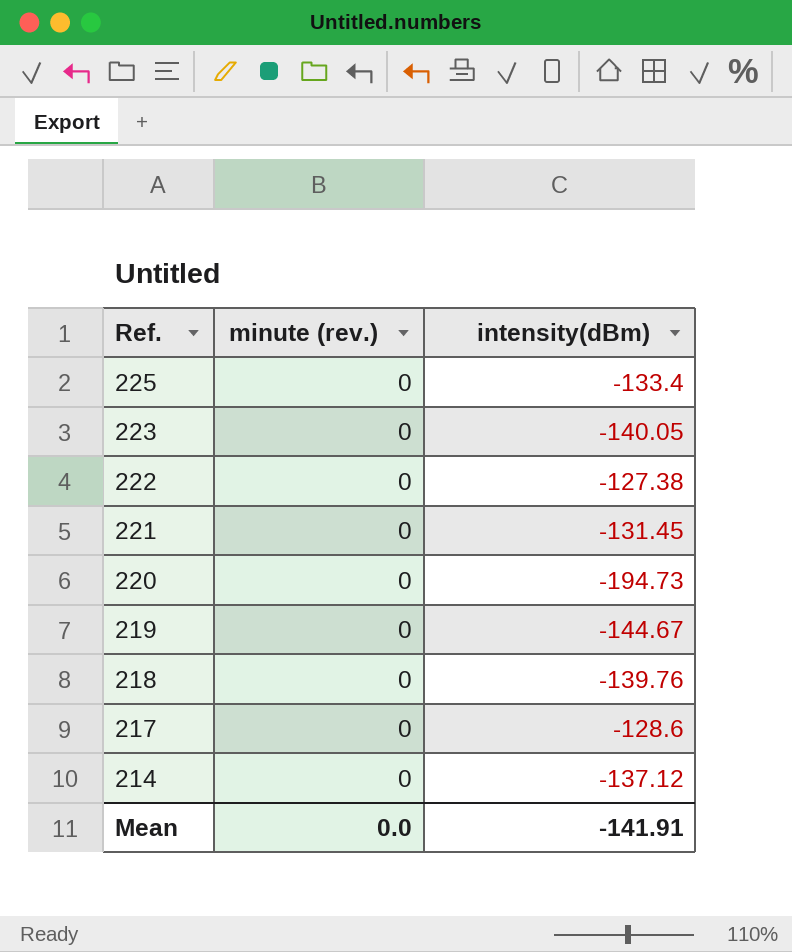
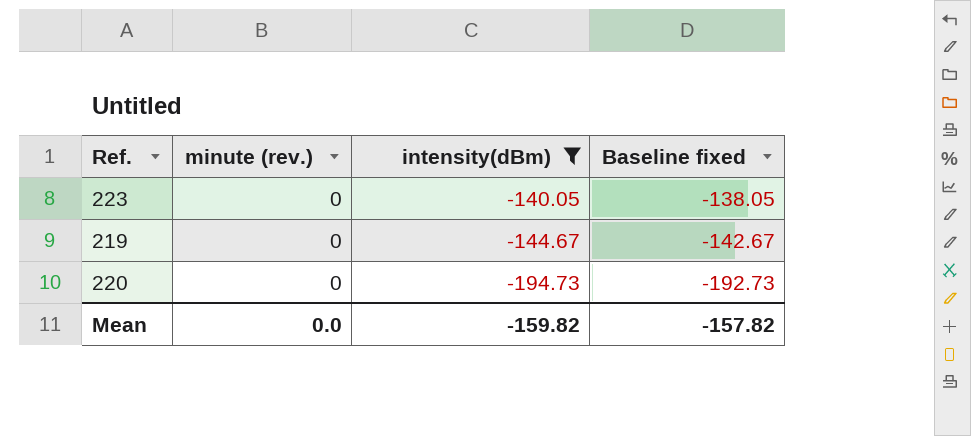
filter: none -> intensity(dBm) <= -140.05
row order: Ref. descending -> intensity(dBm) descending
column Baseline fixed | formula: none -> [intensity(dBm)] + 2
Mean | intensity(dBm): -141.91 -> -159.82

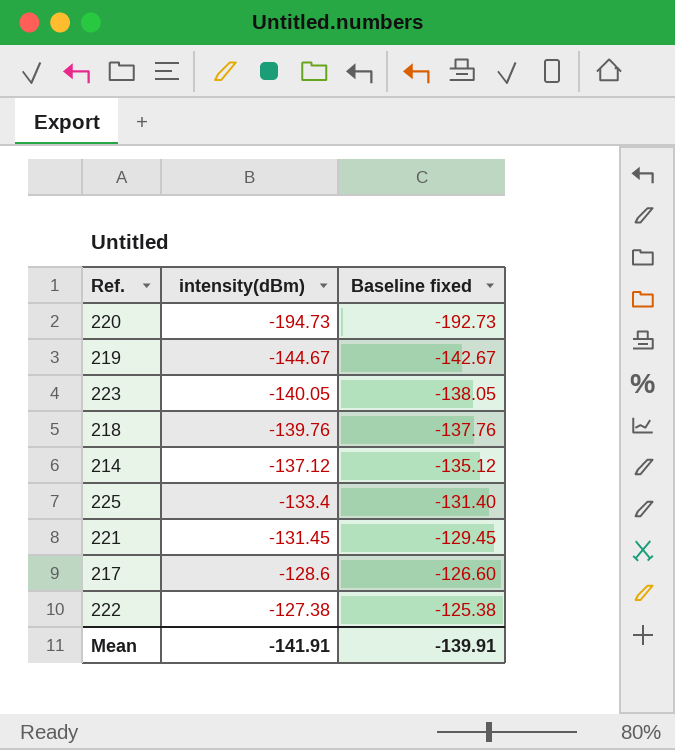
filter: intensity(dBm) <= -140.05 -> none
row order: intensity(dBm) descending -> intensity(dBm) ascending
column minute (rev.) | position: 2 -> none
Mean | intensity(dBm): -159.82 -> -141.91
Mean | Baseline fixed: -157.82 -> -139.91

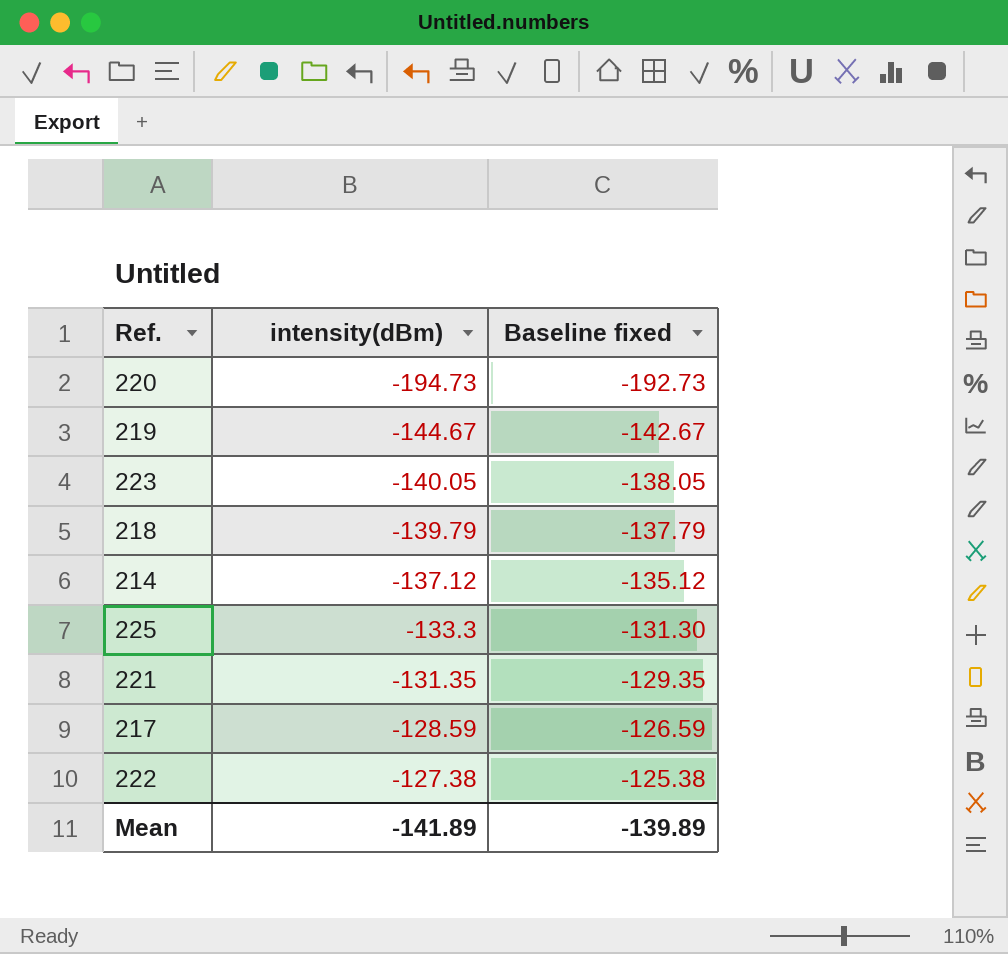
218 | intensity(dBm): -139.76 -> -139.79
218 | Baseline fixed: -137.76 -> -137.79
225 | intensity(dBm): -133.4 -> -133.3
225 | Baseline fixed: -131.40 -> -131.30
221 | intensity(dBm): -131.45 -> -131.35
221 | Baseline fixed: -129.45 -> -129.35
217 | intensity(dBm): -128.6 -> -128.59
217 | Baseline fixed: -126.60 -> -126.59
Mean | intensity(dBm): -141.91 -> -141.89
Mean | Baseline fixed: -139.91 -> -139.89

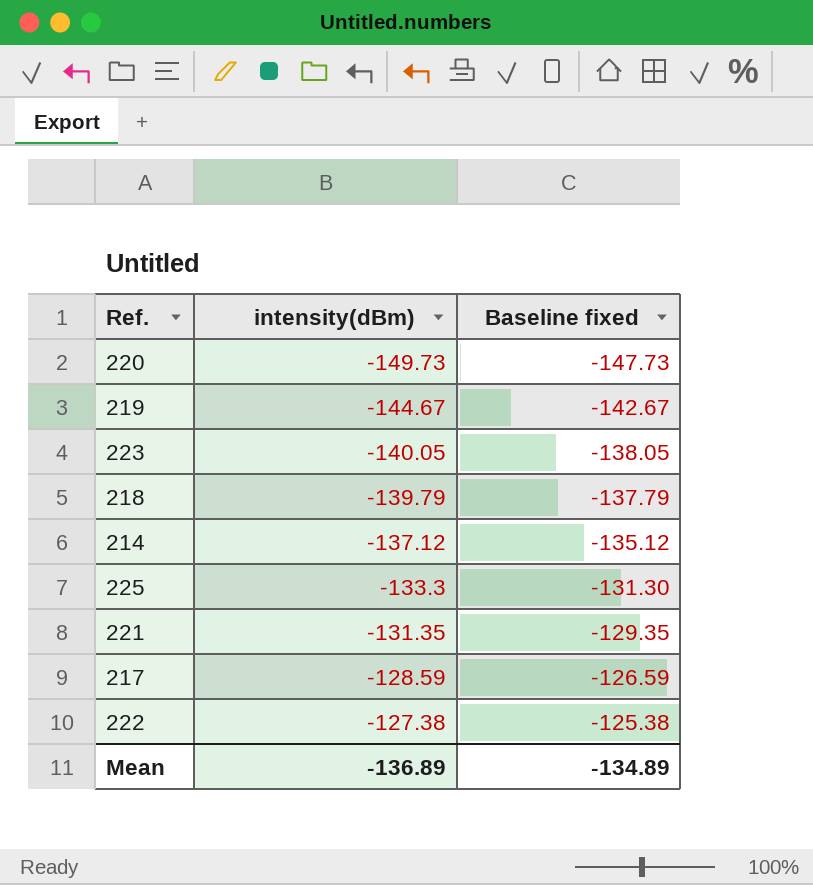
220 | intensity(dBm): -194.73 -> -149.73
220 | Baseline fixed: -192.73 -> -147.73
Mean | intensity(dBm): -141.89 -> -136.89
Mean | Baseline fixed: -139.89 -> -134.89

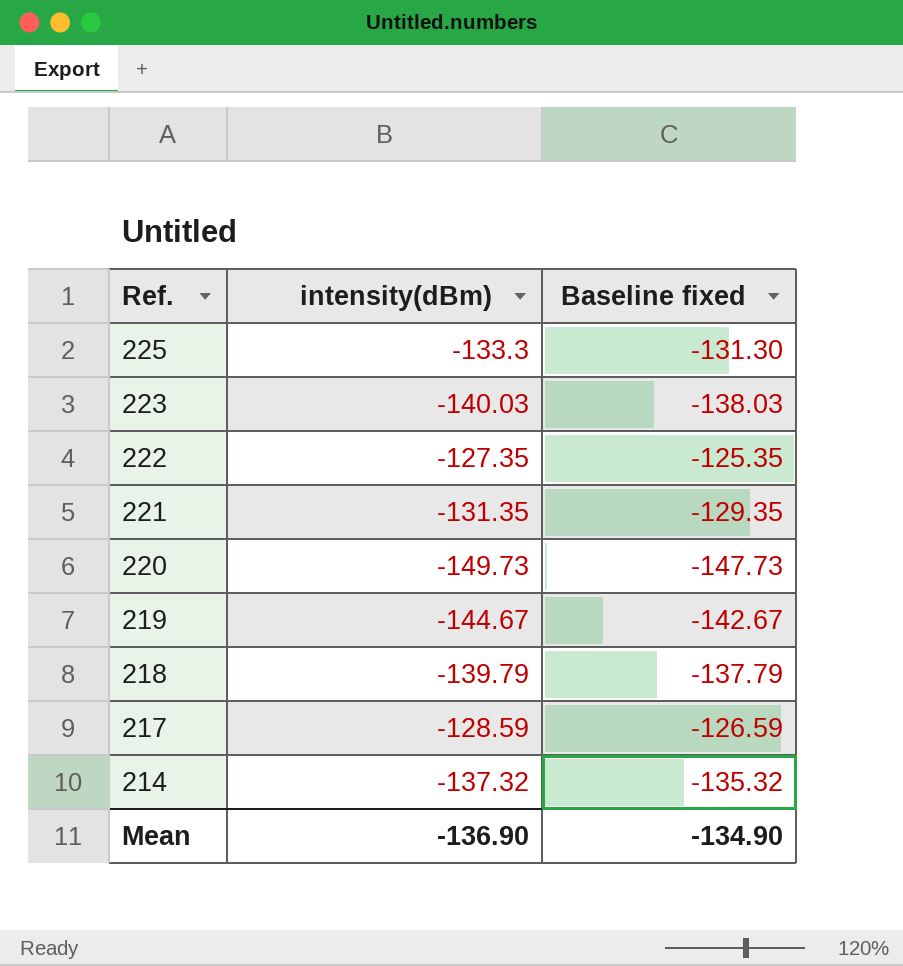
row order: intensity(dBm) ascending -> Ref. descending
223 | intensity(dBm): -140.05 -> -140.03
223 | Baseline fixed: -138.05 -> -138.03
222 | intensity(dBm): -127.38 -> -127.35
222 | Baseline fixed: -125.38 -> -125.35
214 | intensity(dBm): -137.12 -> -137.32
214 | Baseline fixed: -135.12 -> -135.32
Mean | intensity(dBm): -136.89 -> -136.90
Mean | Baseline fixed: -134.89 -> -134.90

